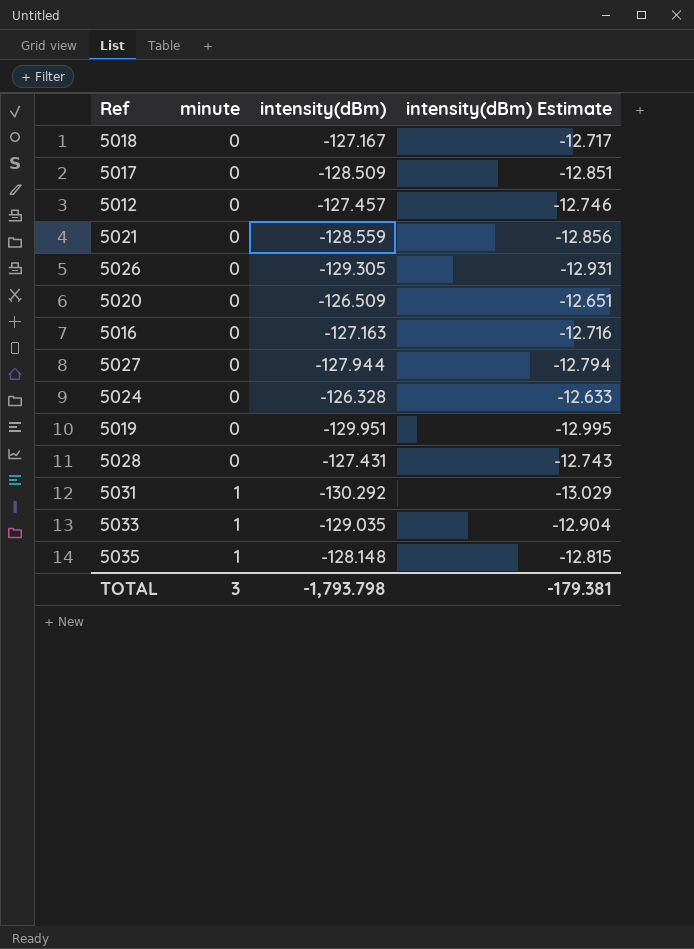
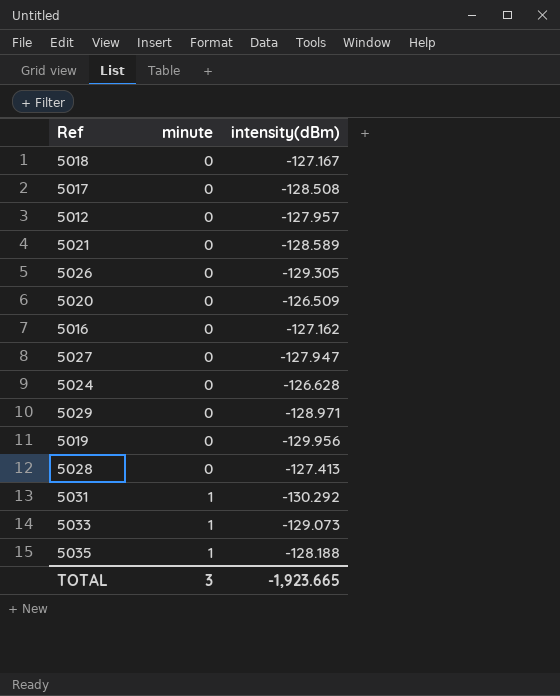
column intensity(dBm) Estimate | formula: [intensity(dBm)] * 0.1 -> none
5017 | intensity(dBm): -128.509 -> -128.508
5012 | intensity(dBm): -127.457 -> -127.957
5021 | intensity(dBm): -128.559 -> -128.589
5016 | intensity(dBm): -127.163 -> -127.162
5027 | intensity(dBm): -127.944 -> -127.947
5024 | intensity(dBm): -126.328 -> -126.628
row 5029: none -> 0 | -128.971
5019 | intensity(dBm): -129.951 -> -129.956
5028 | intensity(dBm): -127.431 -> -127.413
5033 | intensity(dBm): -129.035 -> -129.073
5035 | intensity(dBm): -128.148 -> -128.188
TOTAL | intensity(dBm): -1,793.798 -> -1,923.665

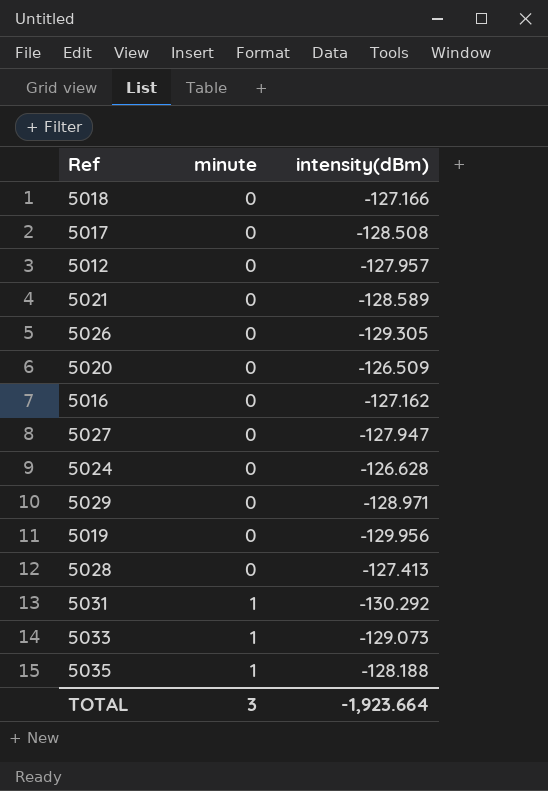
5018 | intensity(dBm): -127.167 -> -127.166
TOTAL | intensity(dBm): -1,923.665 -> -1,923.664

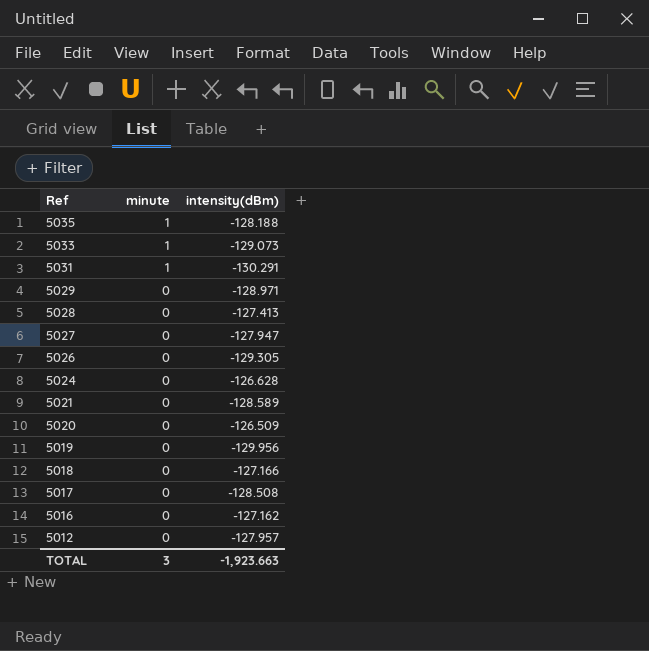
row order: minute ascending -> Ref descending
5031 | intensity(dBm): -130.292 -> -130.291
TOTAL | intensity(dBm): -1,923.664 -> -1,923.663

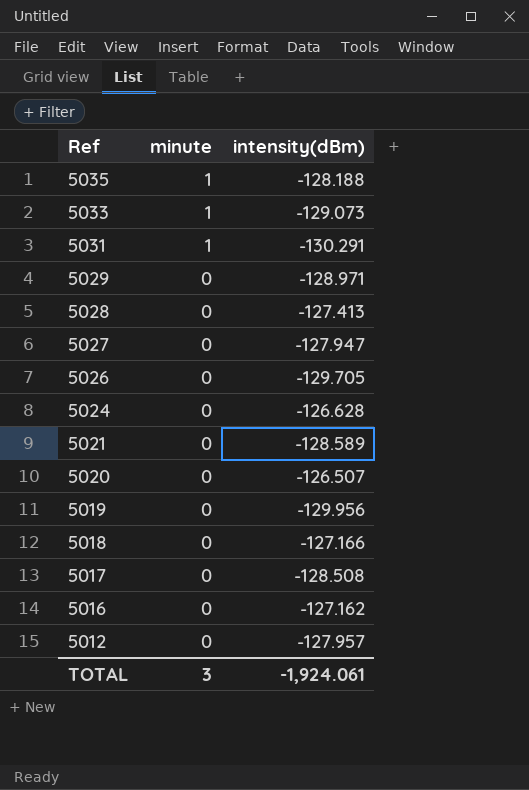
5026 | intensity(dBm): -129.305 -> -129.705
5020 | intensity(dBm): -126.509 -> -126.507
TOTAL | intensity(dBm): -1,923.663 -> -1,924.061

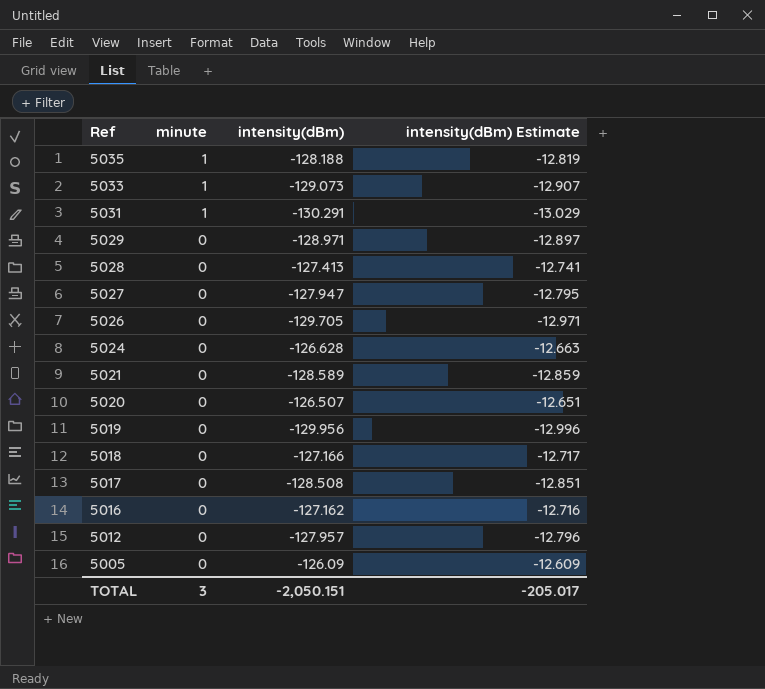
column intensity(dBm) Estimate | formula: none -> [intensity(dBm)] * 0.1
row 5005: none -> 0 | -126.09 | -12.609
TOTAL | intensity(dBm): -1,924.061 -> -2,050.151

